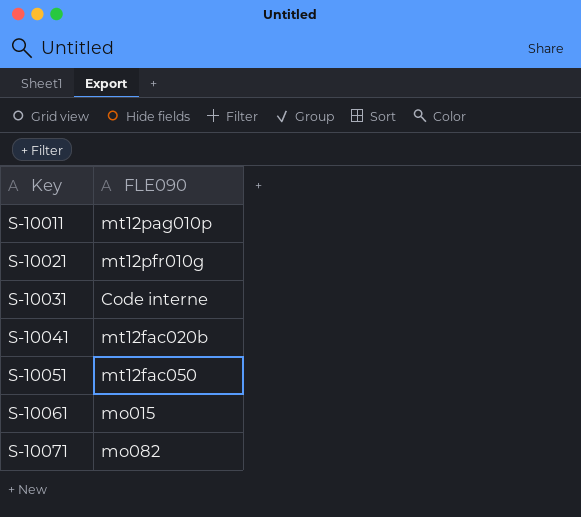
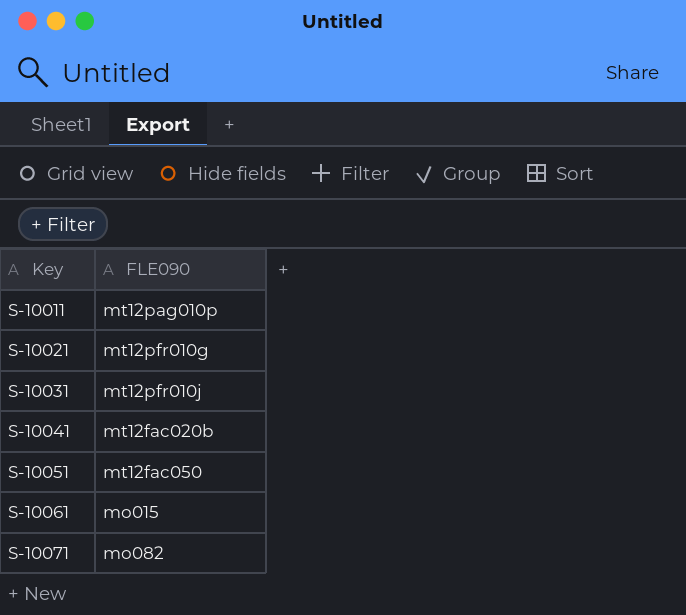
S-10031 | FLE090: Code interne -> mt12pfr010j

